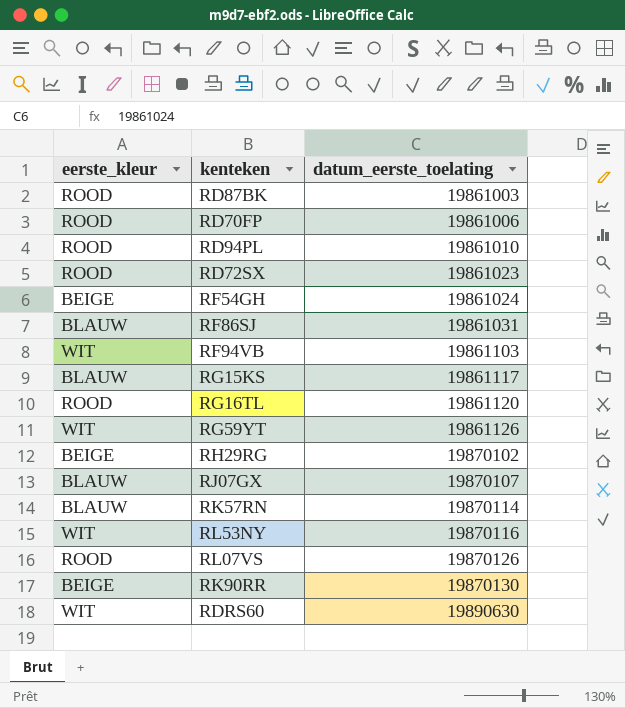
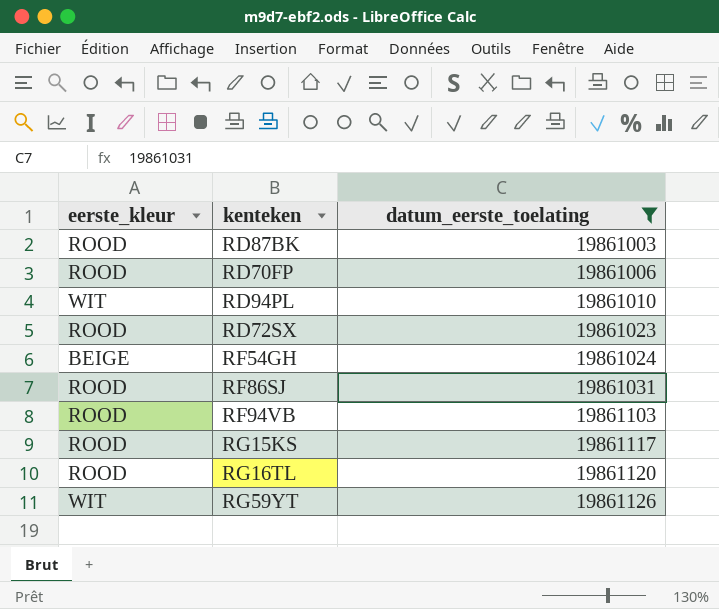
filter: none -> datum_eerste_toelating <= 19861126
RD94PL | eerste_kleur: ROOD -> WIT
RF86SJ | eerste_kleur: BLAUW -> ROOD
RF94VB | eerste_kleur: WIT -> ROOD
RG15KS | eerste_kleur: BLAUW -> ROOD

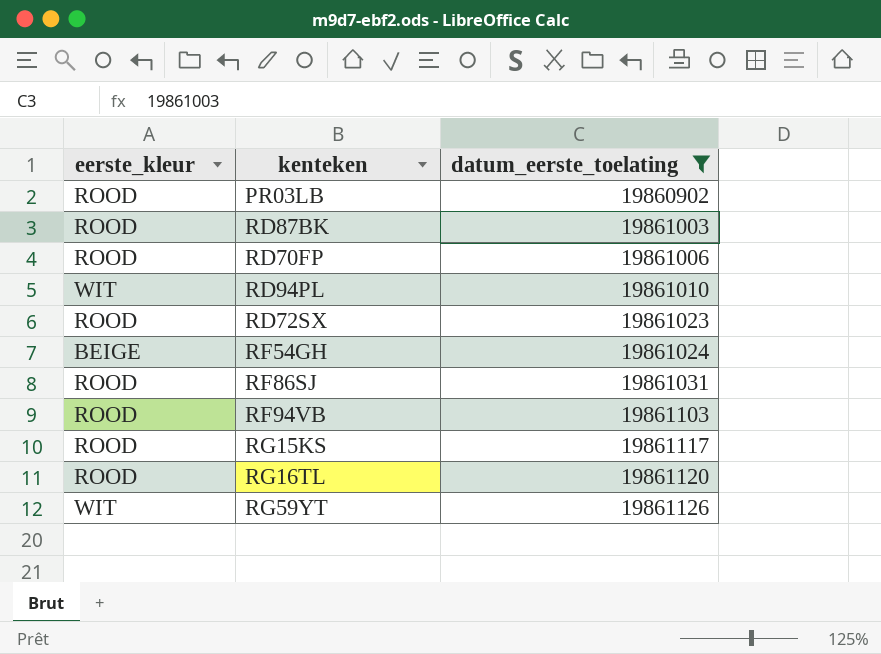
row PR03LB: none -> ROOD | 19860902

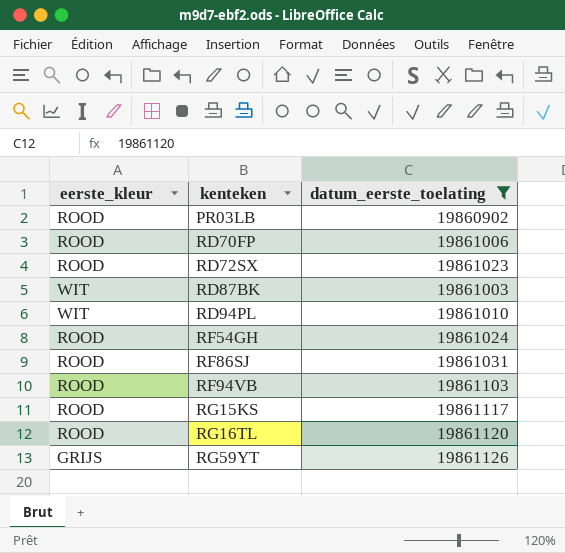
row order: datum_eerste_toelating ascending -> kenteken ascending
RD87BK | eerste_kleur: ROOD -> WIT
RF54GH | eerste_kleur: BEIGE -> ROOD
RG59YT | eerste_kleur: WIT -> GRIJS

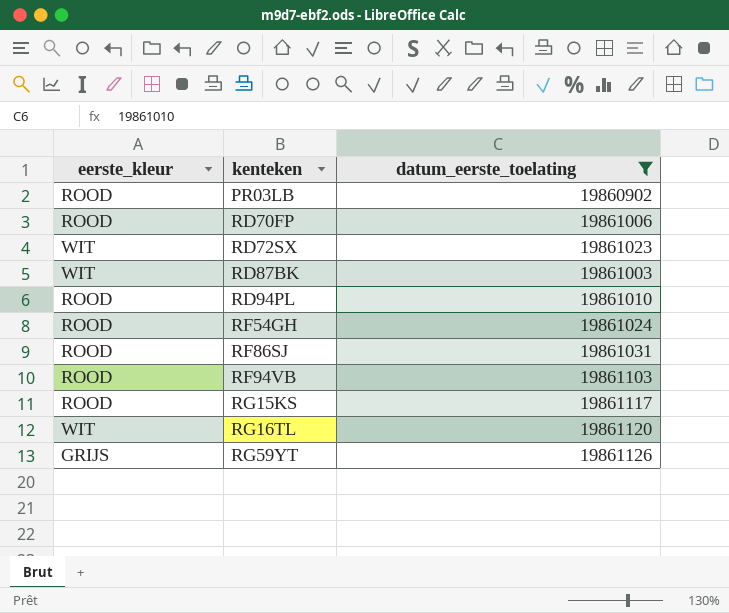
RD72SX | eerste_kleur: ROOD -> WIT
RD94PL | eerste_kleur: WIT -> ROOD
RG16TL | eerste_kleur: ROOD -> WIT

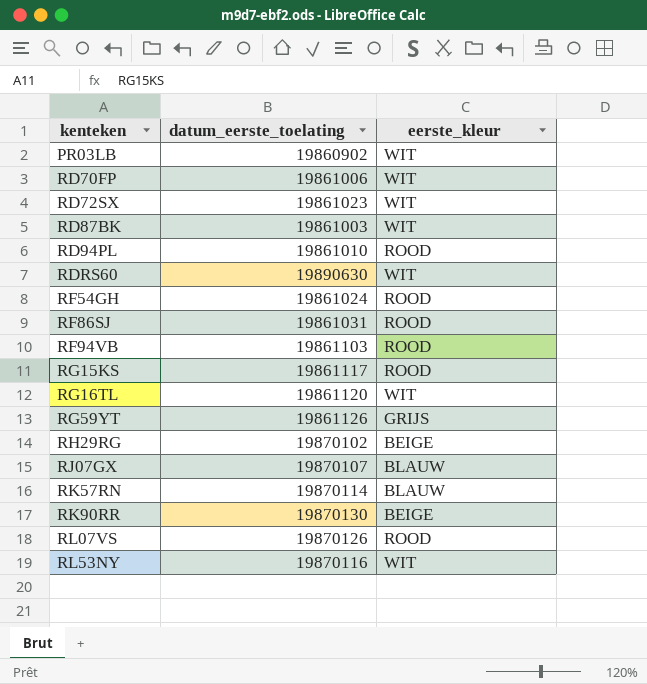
filter: datum_eerste_toelating <= 19861126 -> none
column eerste_kleur | position: 1 -> 3
PR03LB | eerste_kleur: ROOD -> WIT
RD70FP | eerste_kleur: ROOD -> WIT

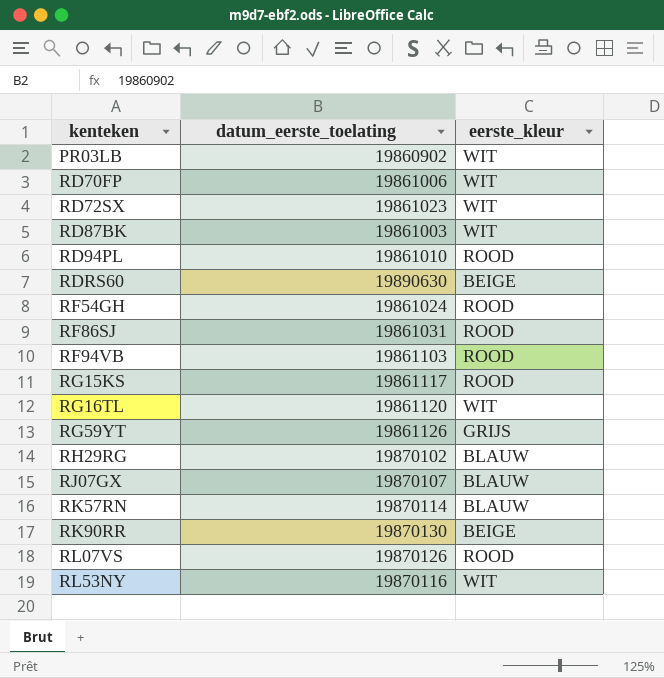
RDRS60 | eerste_kleur: WIT -> BEIGE
RH29RG | eerste_kleur: BEIGE -> BLAUW

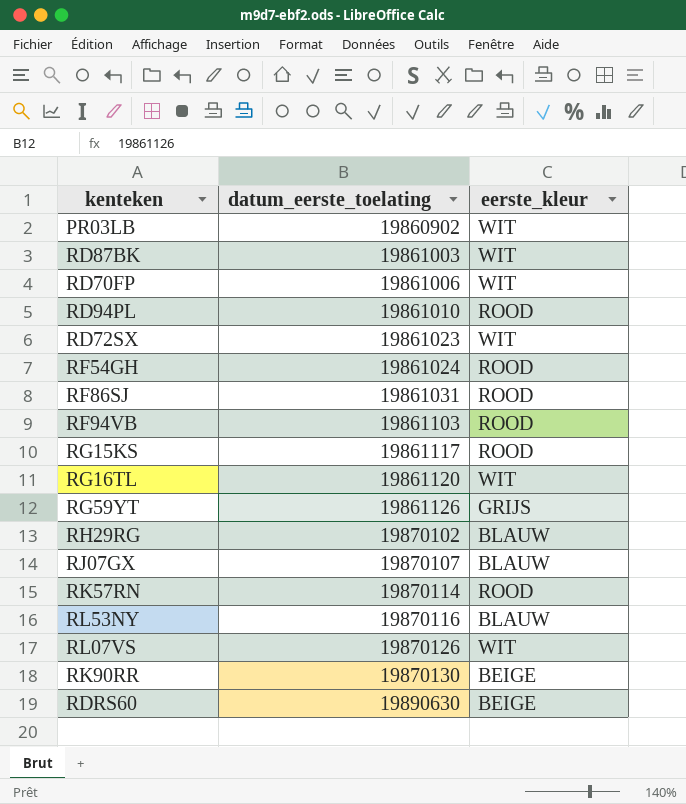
row order: kenteken ascending -> datum_eerste_toelating ascending
RK57RN | eerste_kleur: BLAUW -> ROOD
RL53NY | eerste_kleur: WIT -> BLAUW
RL07VS | eerste_kleur: ROOD -> WIT

